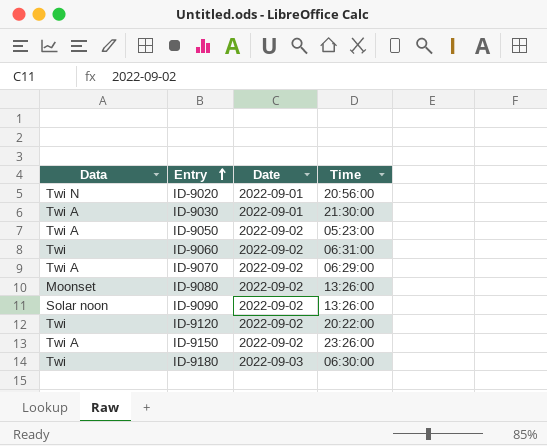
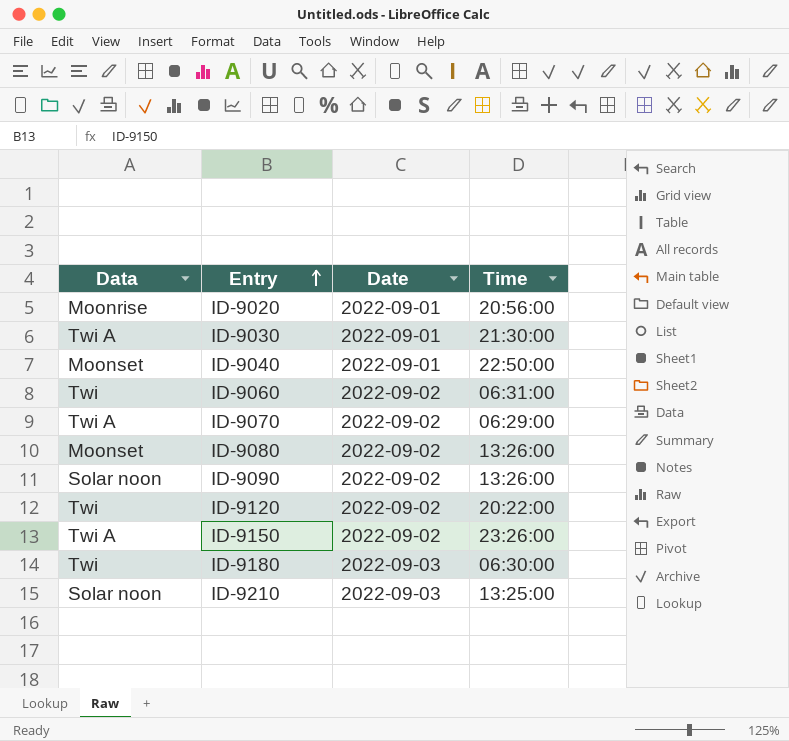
row ID-9050: Twi A | 2022-09-02 | 05:23:00 -> none
ID-9020 | Data: Twi N -> Moonrise
row ID-9040: none -> Moonset | 2022-09-01 | 22:50:00
row ID-9210: none -> Solar noon | 2022-09-03 | 13:25:00

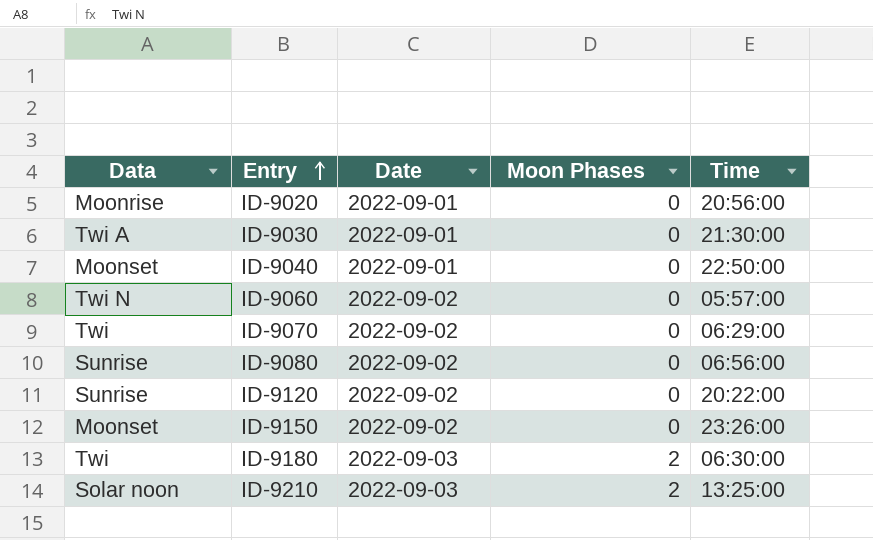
column Moon Phases | position: none -> 4
row ID-9090: Solar noon | 2022-09-02 | 13:26:00 -> none
ID-9060 | Data: Twi -> Twi N
ID-9060 | Time: 06:31:00 -> 05:57:00
ID-9070 | Data: Twi A -> Twi
ID-9080 | Data: Moonset -> Sunrise
ID-9080 | Time: 13:26:00 -> 06:56:00
ID-9120 | Data: Twi -> Sunrise
ID-9150 | Data: Twi A -> Moonset

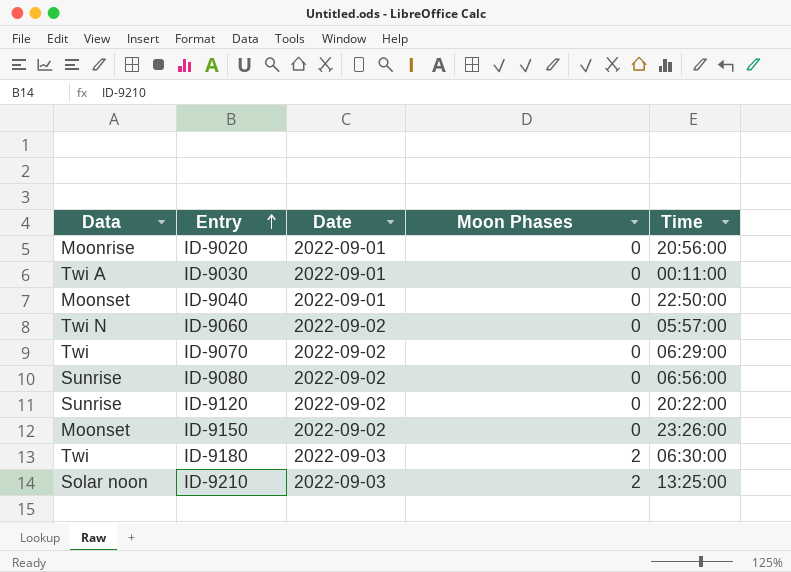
ID-9030 | Time: 21:30:00 -> 00:11:00

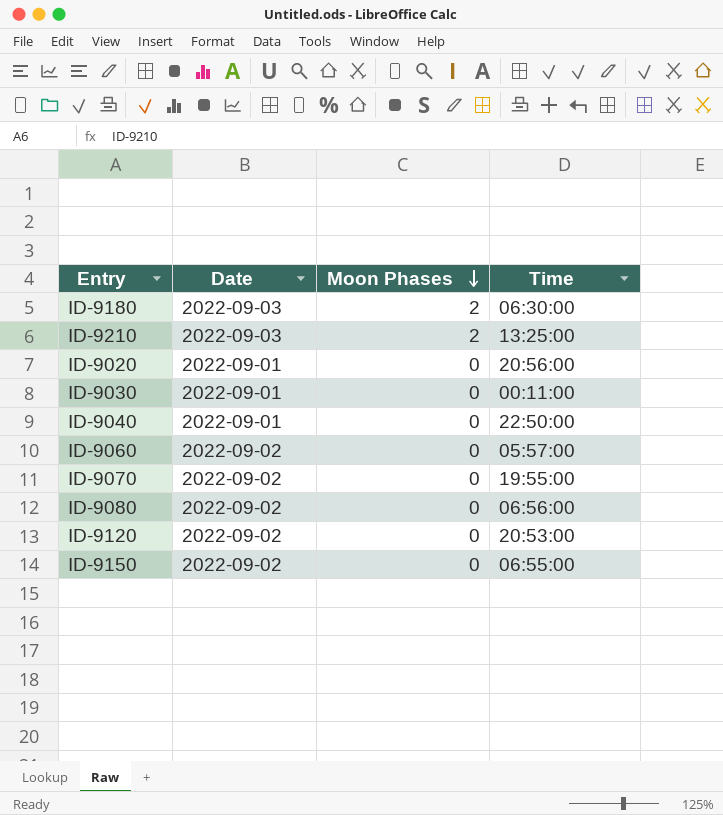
row order: Entry ascending -> Moon Phases descending
column Data | position: 1 -> none
ID-9070 | Time: 06:29:00 -> 19:55:00
ID-9120 | Time: 20:22:00 -> 20:53:00
ID-9150 | Time: 23:26:00 -> 06:55:00

